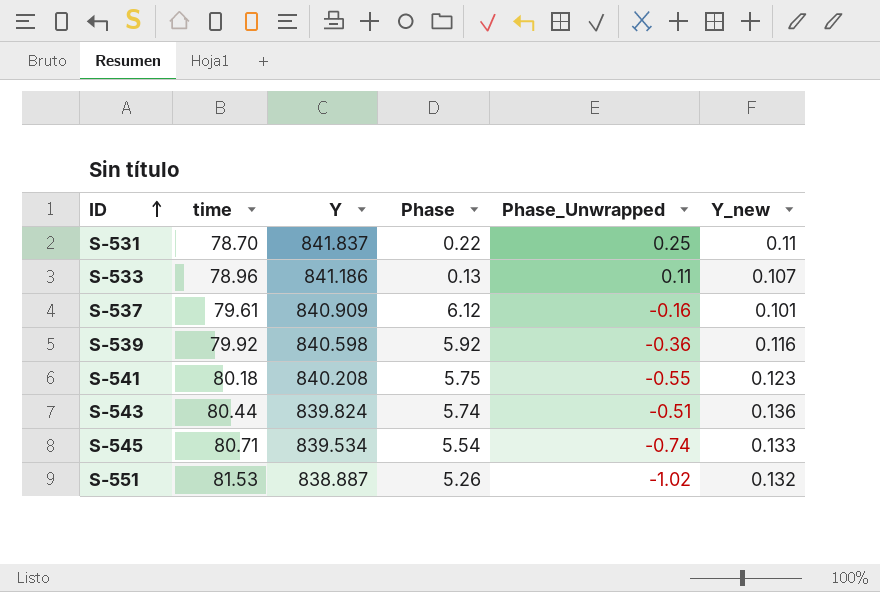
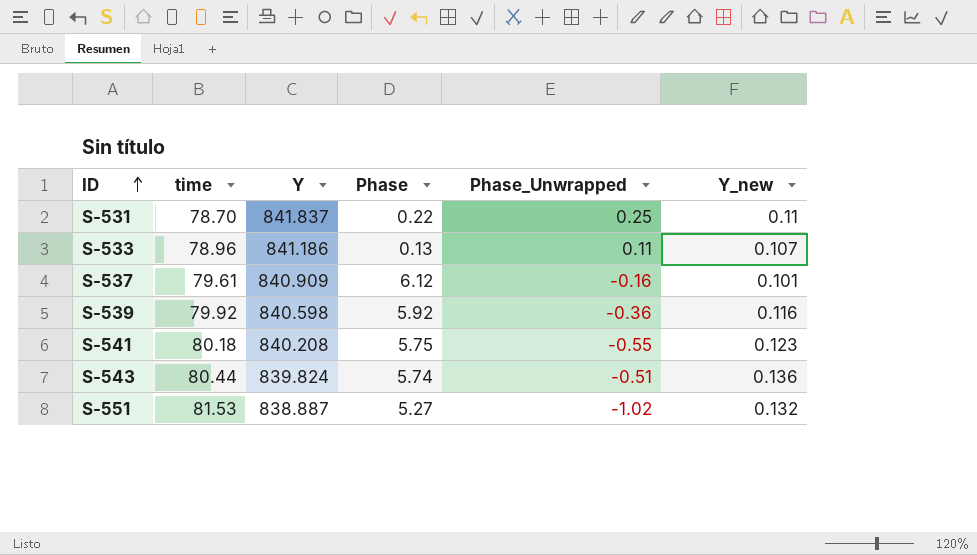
row S-545: 80.71 | 839.534 | 5.54 | -0.74 | 0.133 -> none
S-551 | Phase: 5.26 -> 5.27

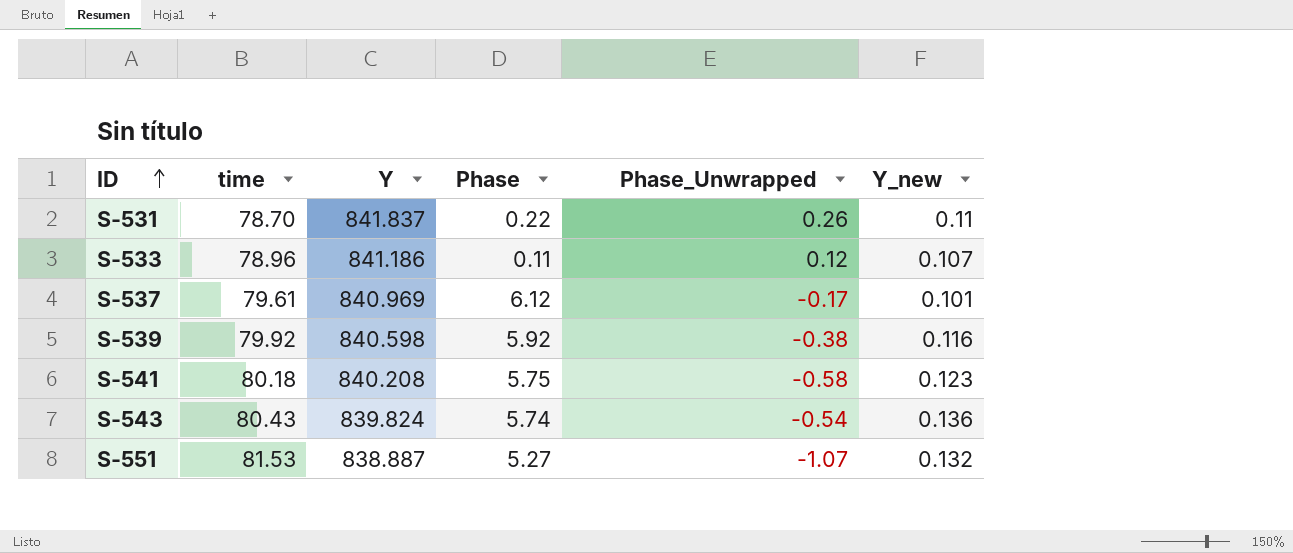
S-531 | Phase_Unwrapped: 0.25 -> 0.26
S-533 | Phase: 0.13 -> 0.11
S-533 | Phase_Unwrapped: 0.11 -> 0.12
S-537 | Y: 840.909 -> 840.969
S-537 | Phase_Unwrapped: -0.16 -> -0.17
S-539 | Phase_Unwrapped: -0.36 -> -0.38
S-541 | Phase_Unwrapped: -0.55 -> -0.58
S-543 | time: 80.44 -> 80.43
S-543 | Phase_Unwrapped: -0.51 -> -0.54
S-551 | Phase_Unwrapped: -1.02 -> -1.07

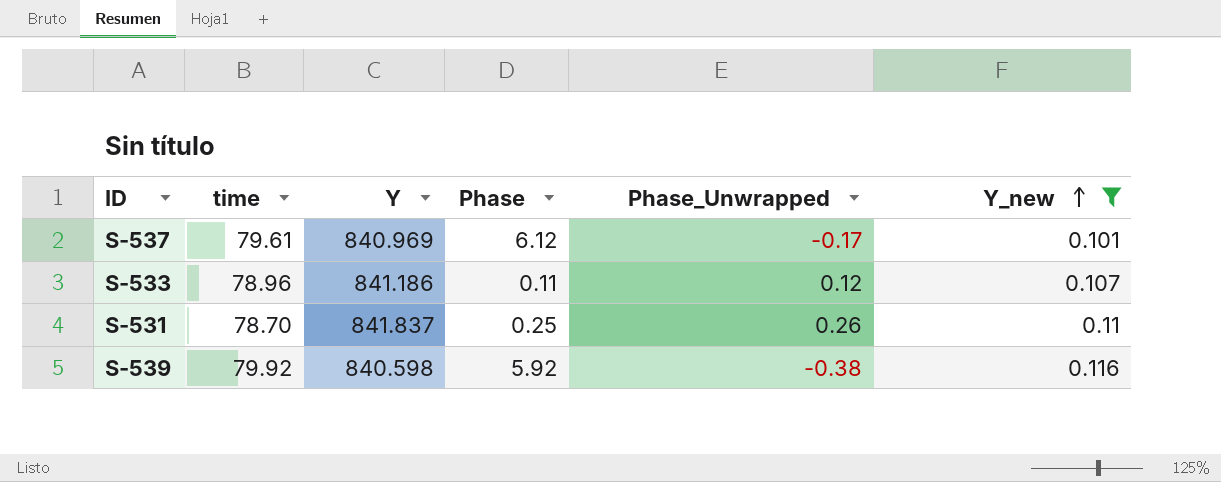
filter: none -> Y_new <= 0.116
row order: ID ascending -> Y_new ascending
S-531 | Phase: 0.22 -> 0.25

